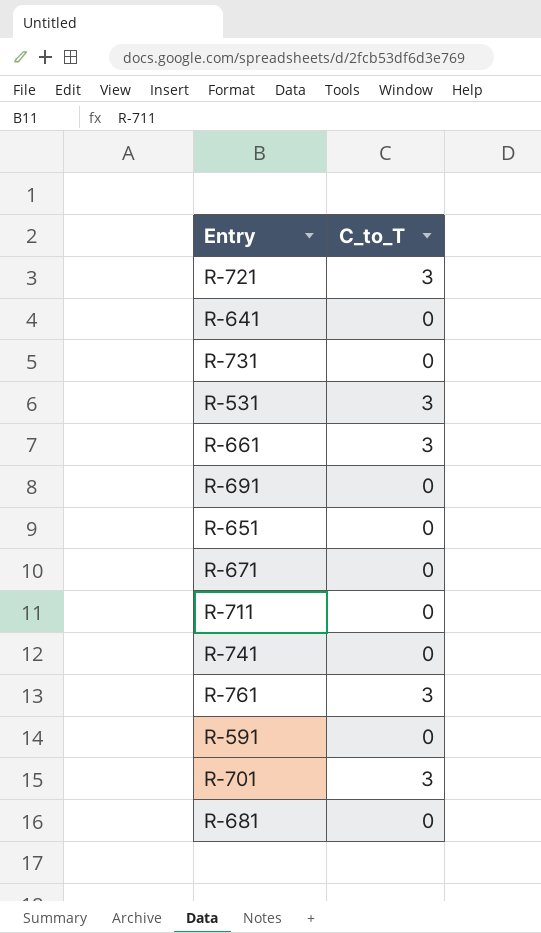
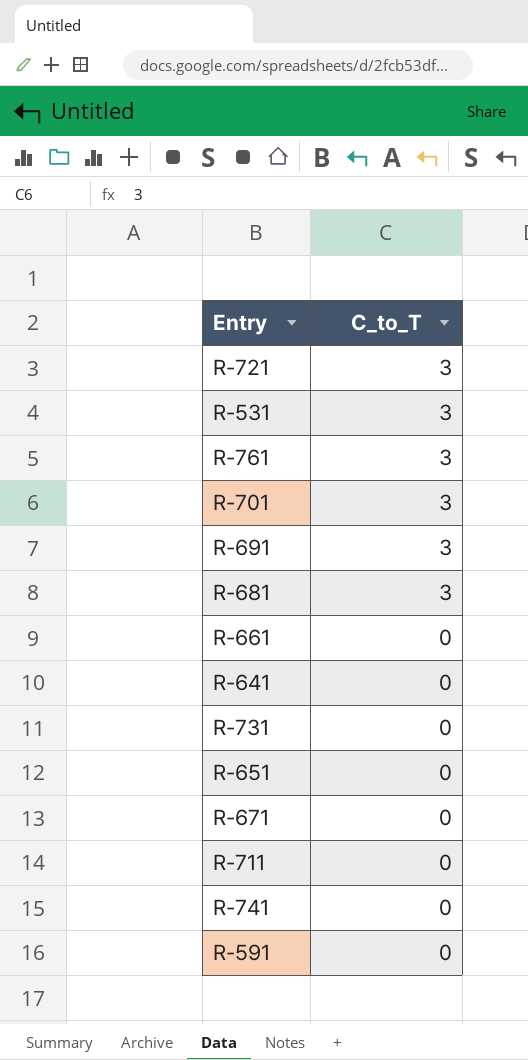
row order: none -> C_to_T descending
R-691 | C_to_T: 0 -> 3
R-681 | C_to_T: 0 -> 3
R-661 | C_to_T: 3 -> 0

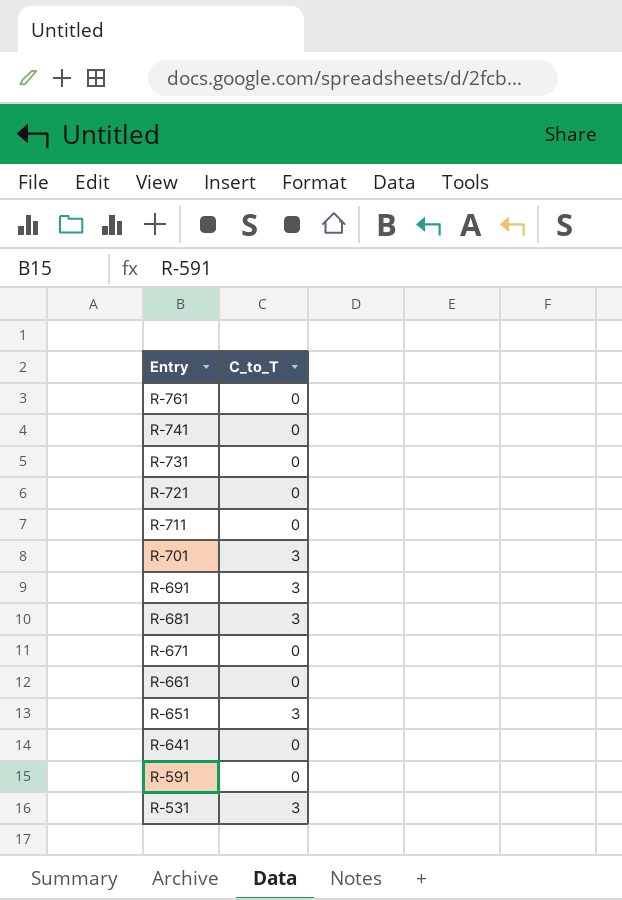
row order: C_to_T descending -> Entry descending
R-761 | C_to_T: 3 -> 0
R-721 | C_to_T: 3 -> 0
R-651 | C_to_T: 0 -> 3

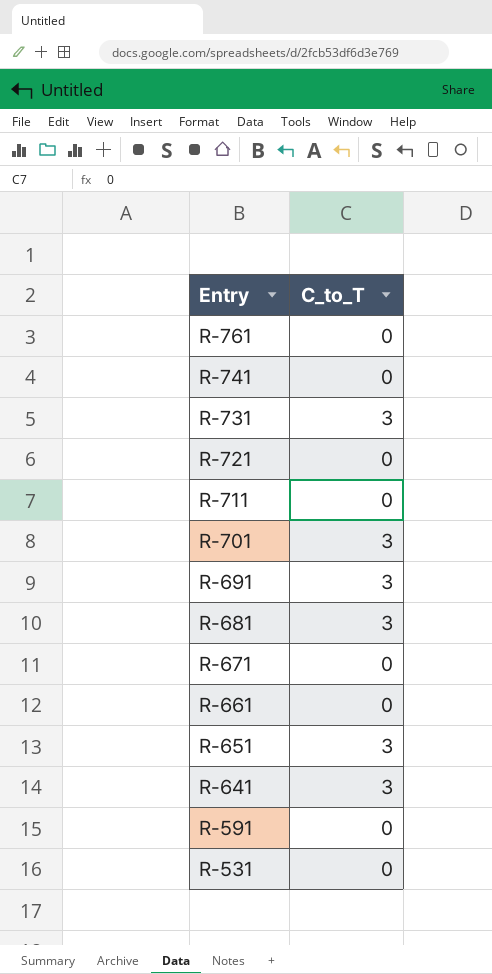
R-731 | C_to_T: 0 -> 3
R-641 | C_to_T: 0 -> 3
R-531 | C_to_T: 3 -> 0

